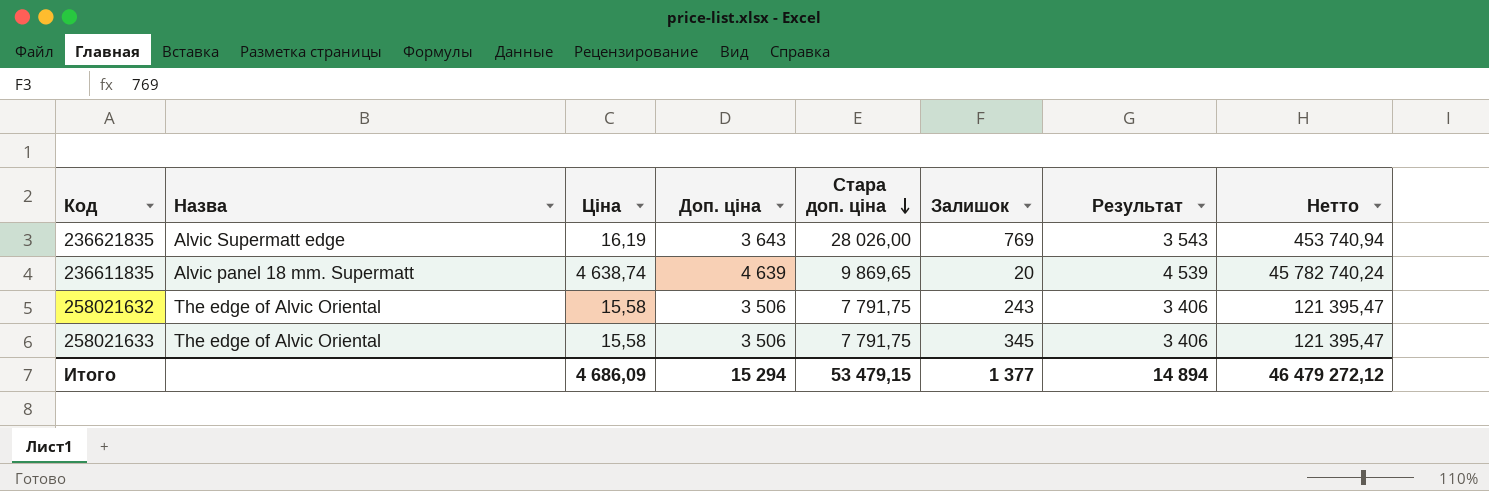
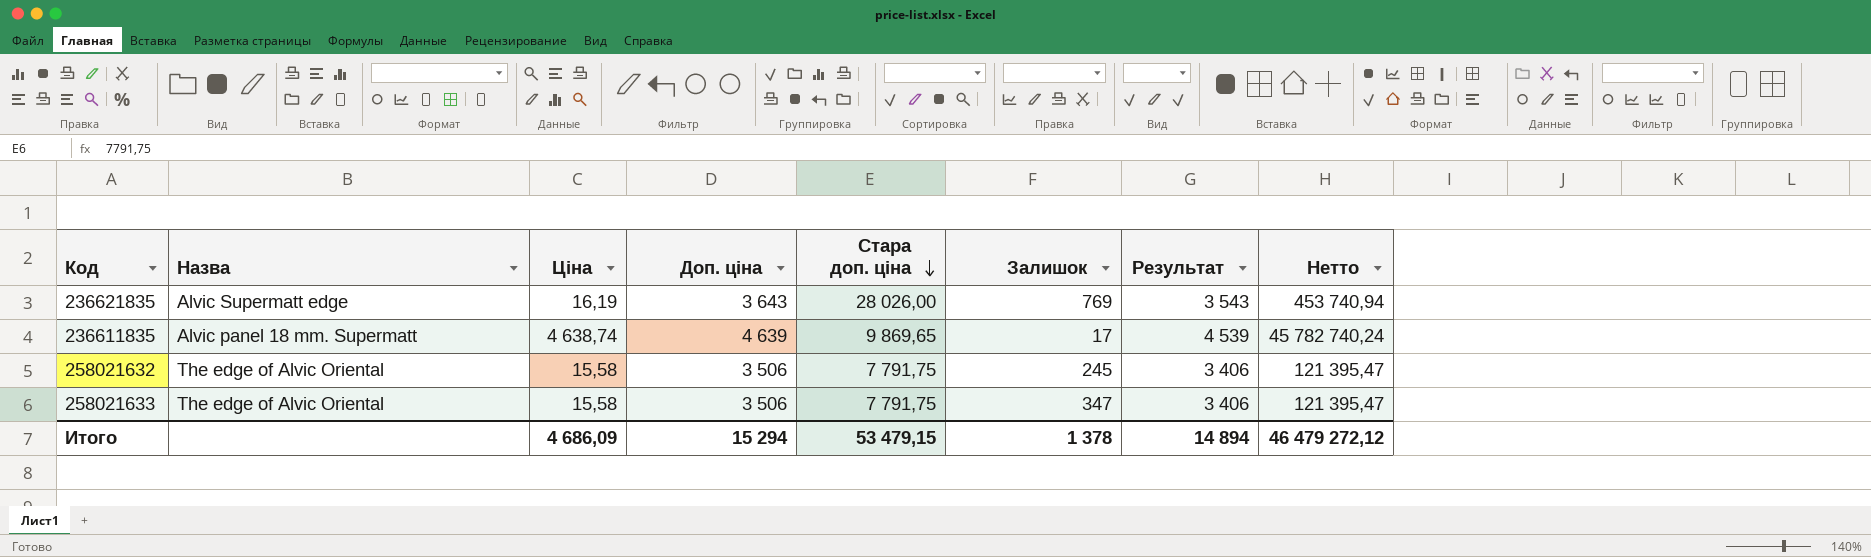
236611835 | Залишок: 20 -> 17
258021632 | Залишок: 243 -> 245
258021633 | Залишок: 345 -> 347
Итого | Залишок: 1 377 -> 1 378

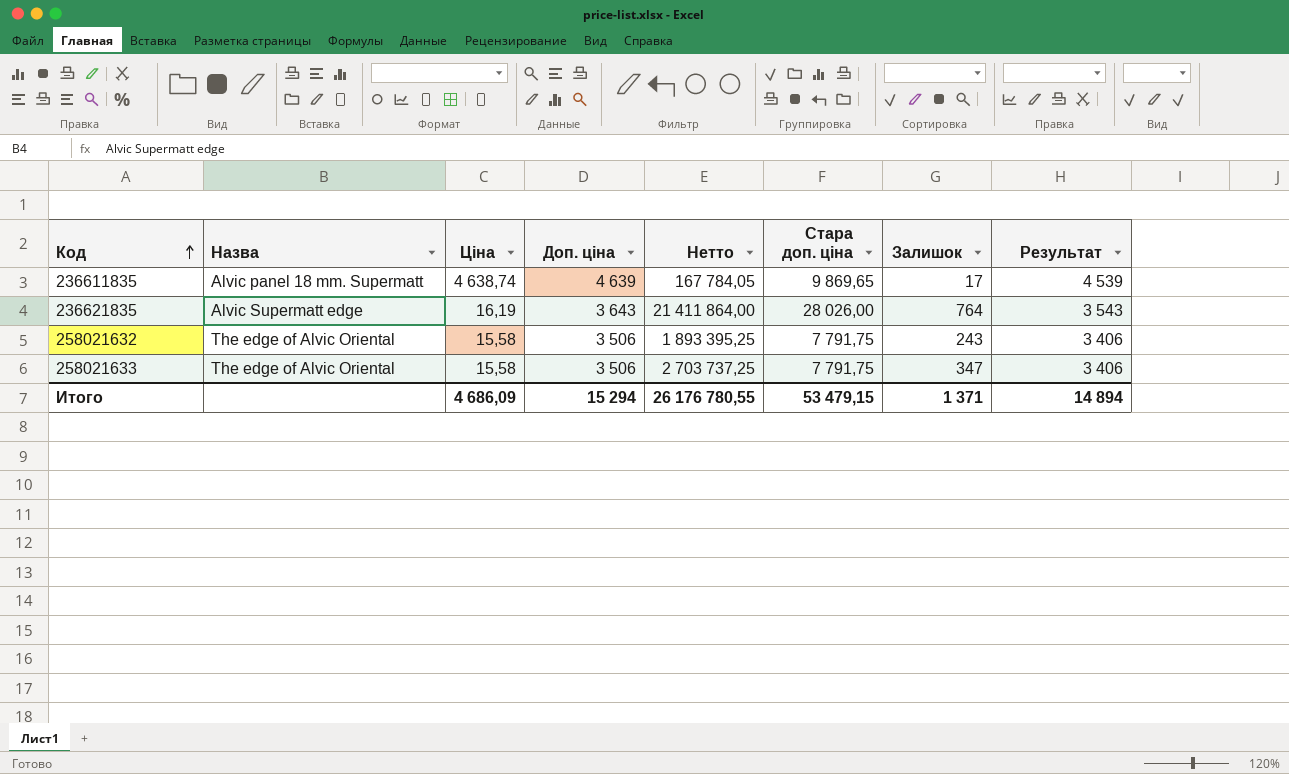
row order: Стара доп. ціна descending -> Код ascending
column Нетто | formula: [Ціна] * [Стара доп. ціна] -> [Стара доп. ціна] * [Залишок]
column Нетто | position: 8 -> 5
236621835 | Залишок: 769 -> 764
258021632 | Залишок: 245 -> 243
Итого | Нетто: 46 479 272,12 -> 26 176 780,55
Итого | Залишок: 1 378 -> 1 371

